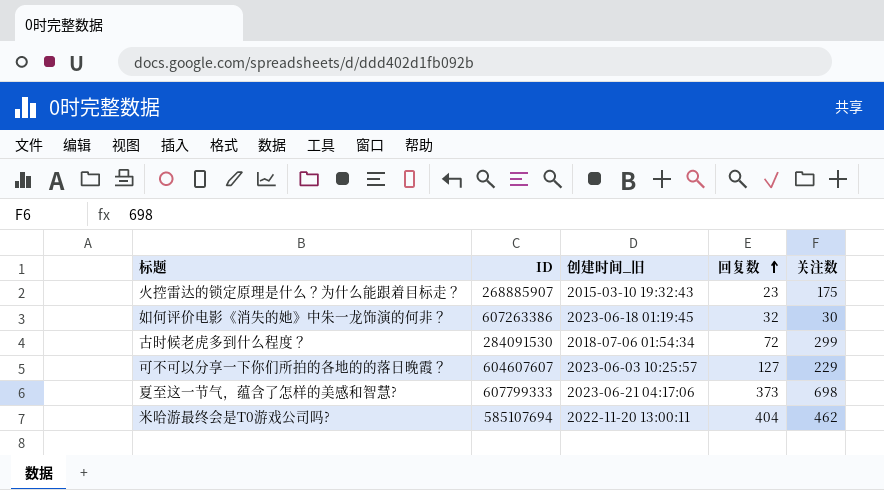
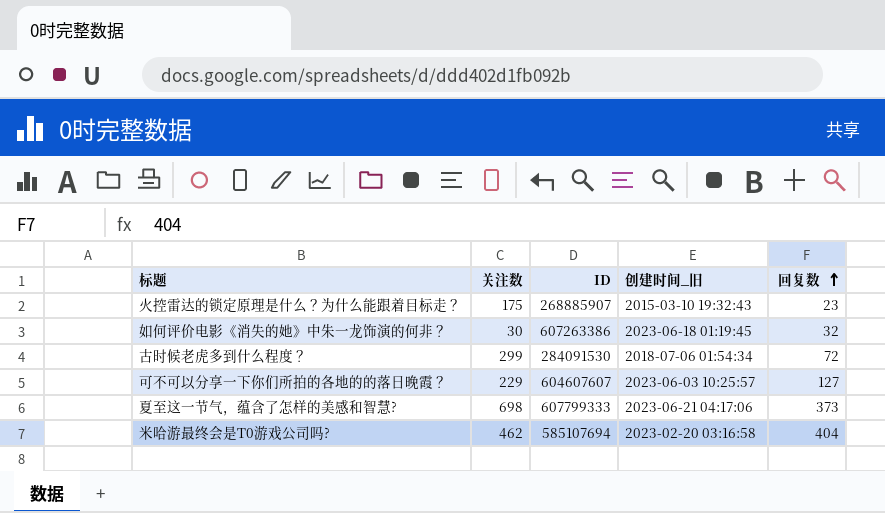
column 关注数 | position: 5 -> 2
米哈游最终会是T0游戏公司吗? | 创建时间_旧: 2022-11-20 13:00:11 -> 2023-02-20 03:16:58

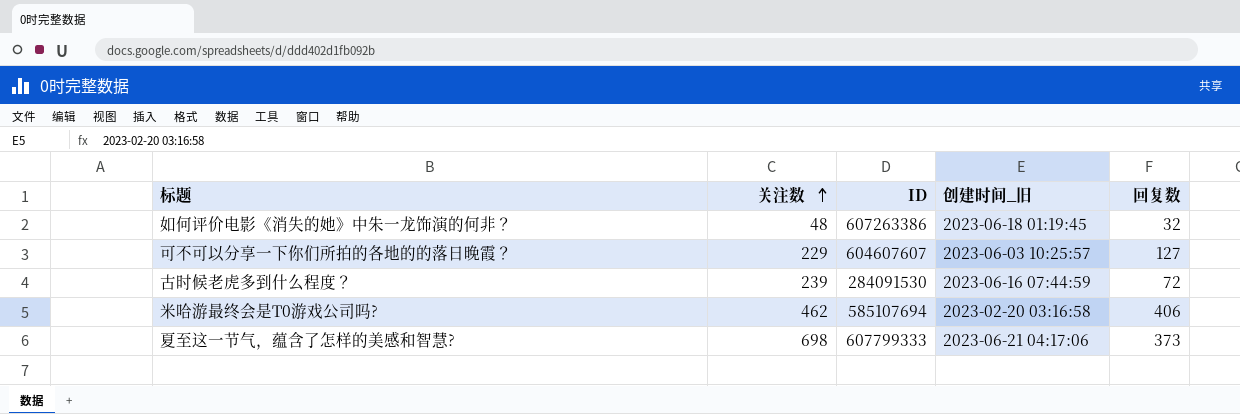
row order: 回复数 ascending -> 关注数 ascending
row 火控雷达的锁定原理是什么？为什么能跟着目标走？: 175 | 268885907 | 2015-03-10 19:32:43 | 23 -> none
如何评价电影《消失的她》中朱一龙饰演的何非？ | 关注数: 30 -> 48
古时候老虎多到什么程度？ | 关注数: 299 -> 239
古时候老虎多到什么程度？ | 创建时间_旧: 2018-07-06 01:54:34 -> 2023-06-16 07:44:59
米哈游最终会是T0游戏公司吗? | 回复数: 404 -> 406

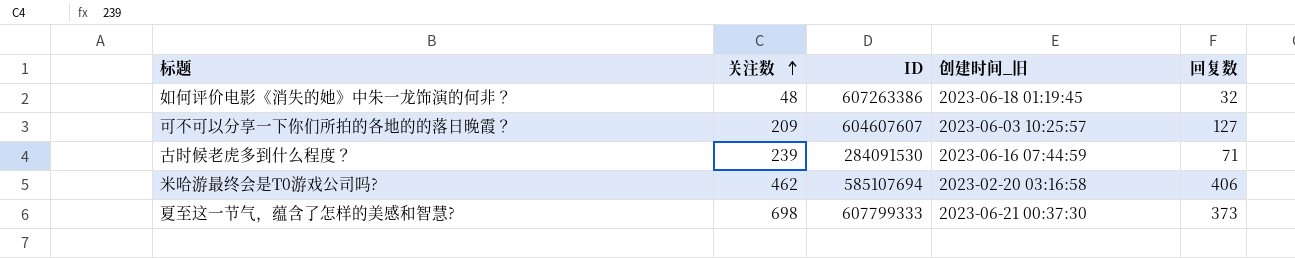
可不可以分享一下你们所拍的各地的的落日晚霞？ | 关注数: 229 -> 209
古时候老虎多到什么程度？ | 回复数: 72 -> 71
夏至这一节气，蕴含了怎样的美感和智慧? | 创建时间_旧: 2023-06-21 04:17:06 -> 2023-06-21 00:37:30

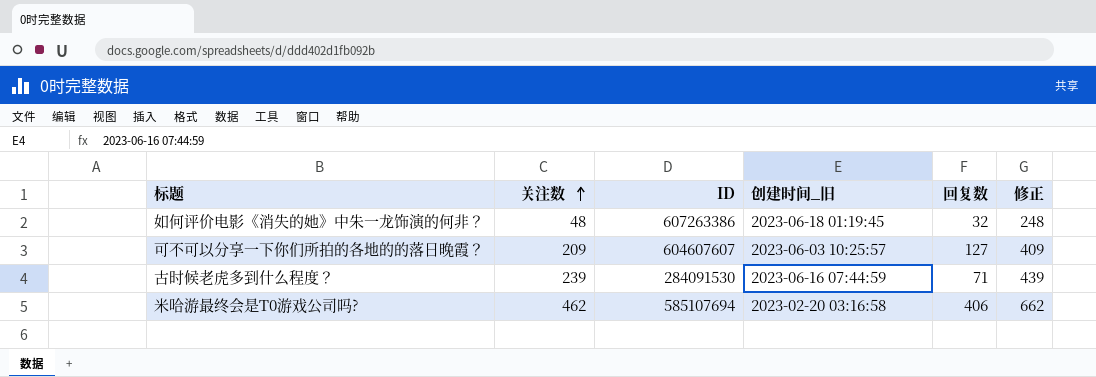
column 修正 | formula: none -> [关注数] + 200
row 夏至这一节气，蕴含了怎样的美感和智慧?: 698 | 607799333 | 2023-06-21 00:37:30 | 373 -> none

